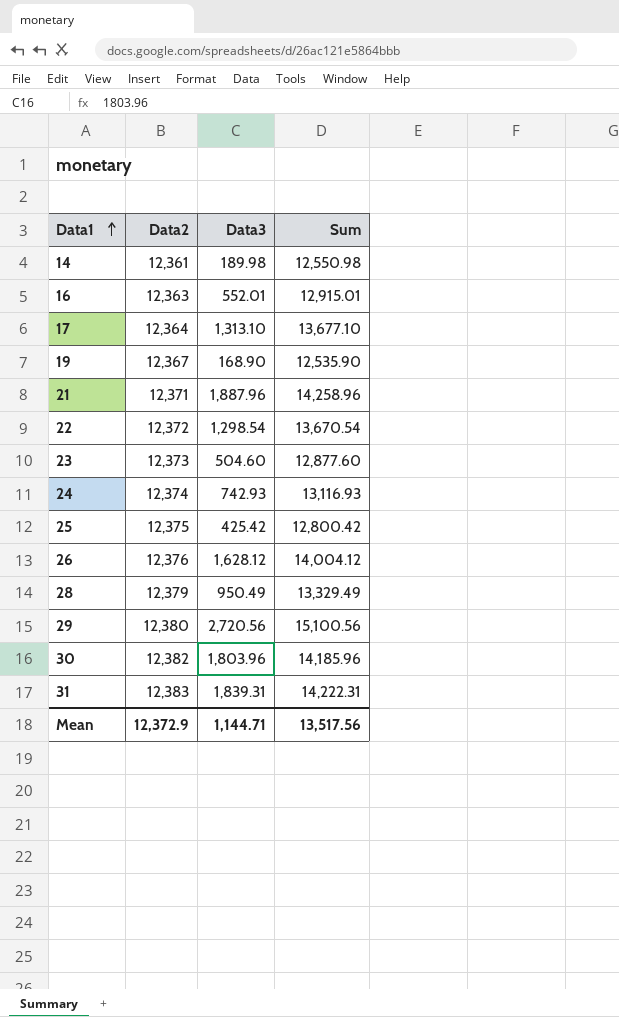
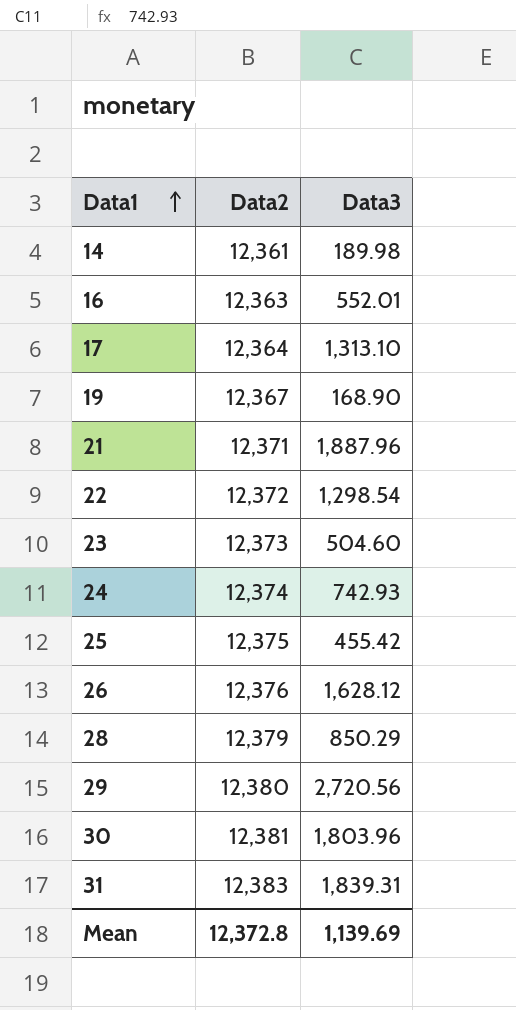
column Sum | formula: [Data2] + [Data3] -> none
25 | Data3: 425.42 -> 455.42
28 | Data3: 950.49 -> 850.29
30 | Data2: 12,382 -> 12,381
Mean | Data2: 12,372.9 -> 12,372.8
Mean | Data3: 1,144.71 -> 1,139.69

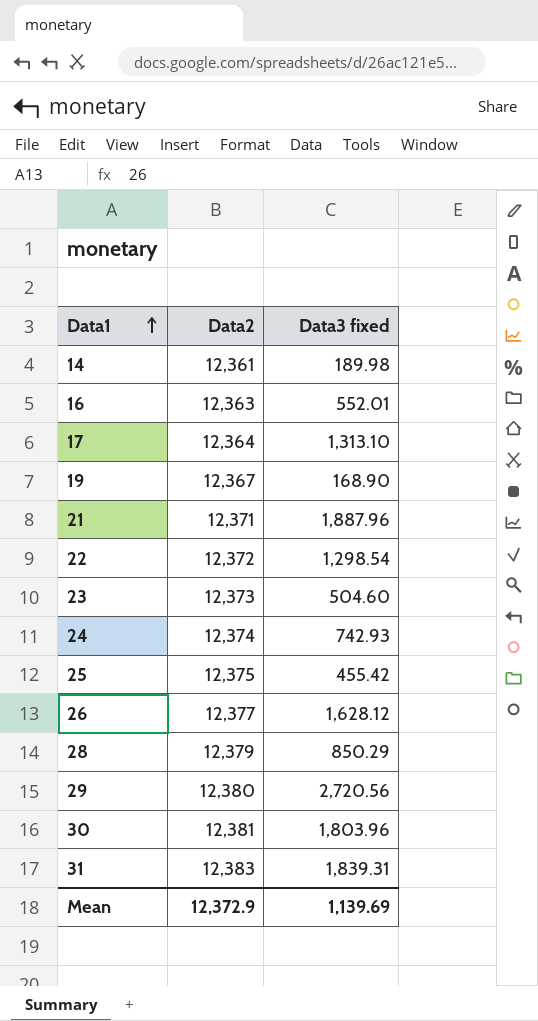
column name: Data3 -> Data3 fixed
26 | Data2: 12,376 -> 12,377
Mean | Data2: 12,372.8 -> 12,372.9

